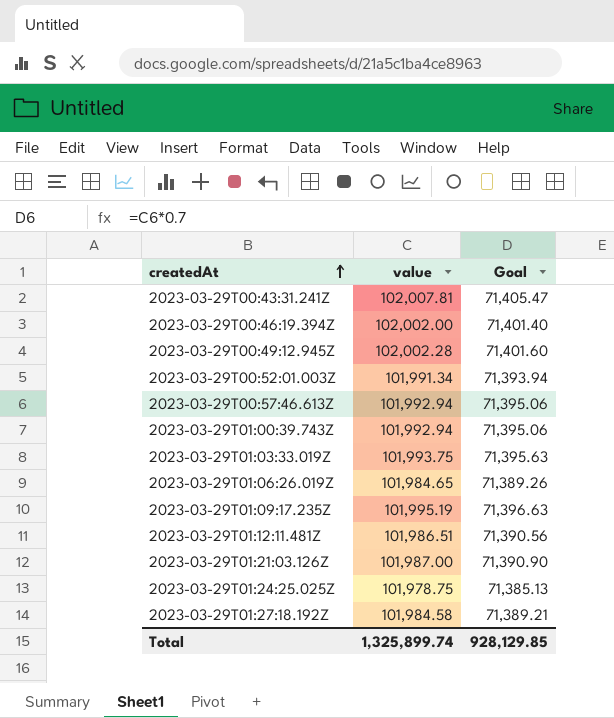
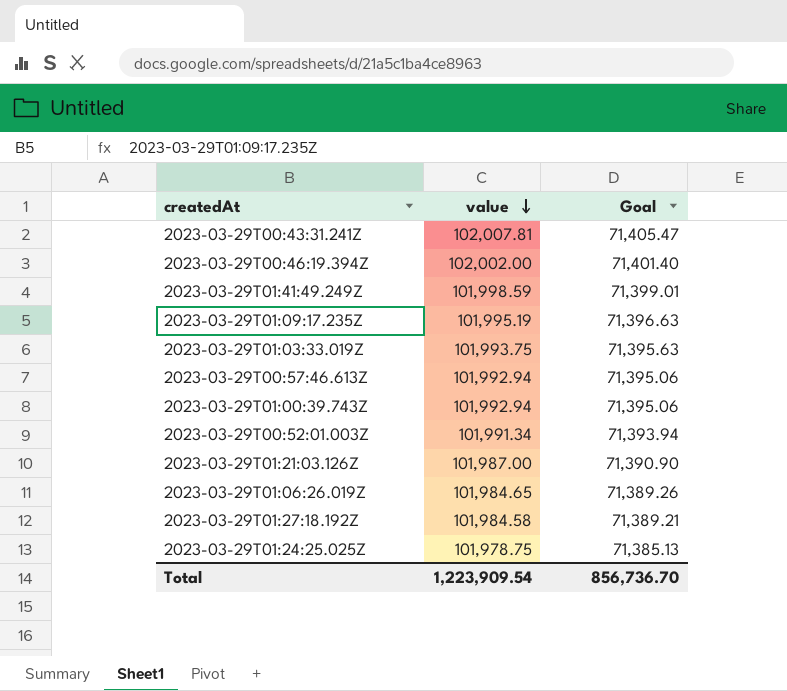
row order: createdAt ascending -> value descending
row 2023-03-29T00:49:12.945Z: 102,002.28 | 71,401.60 -> none
row 2023-03-29T01:12:11.481Z: 101,986.51 | 71,390.56 -> none
row 2023-03-29T01:41:49.249Z: none -> 101,998.59 | 71,399.01
Total | value: 1,325,899.74 -> 1,223,909.54
Total | Goal: 928,129.85 -> 856,736.70

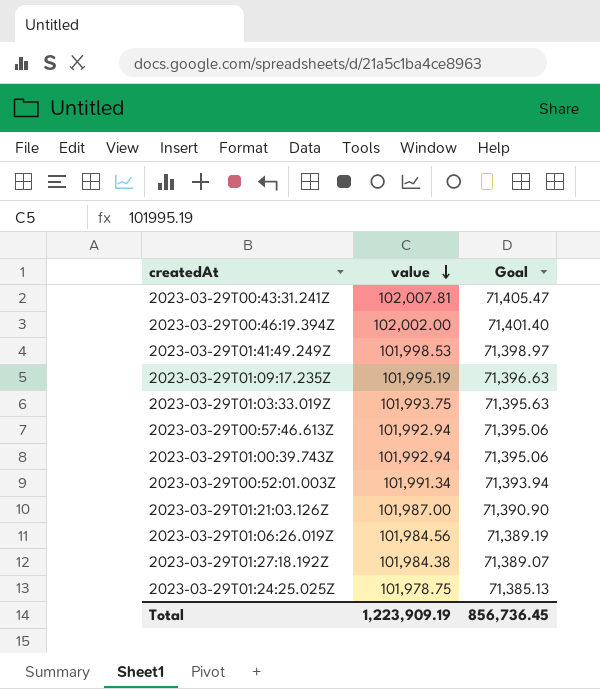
2023-03-29T01:41:49.249Z | value: 101,998.59 -> 101,998.53
2023-03-29T01:41:49.249Z | Goal: 71,399.01 -> 71,398.97
2023-03-29T01:06:26.019Z | value: 101,984.65 -> 101,984.56
2023-03-29T01:06:26.019Z | Goal: 71,389.26 -> 71,389.19
2023-03-29T01:27:18.192Z | value: 101,984.58 -> 101,984.38
2023-03-29T01:27:18.192Z | Goal: 71,389.21 -> 71,389.07
Total | value: 1,223,909.54 -> 1,223,909.19
Total | Goal: 856,736.70 -> 856,736.45

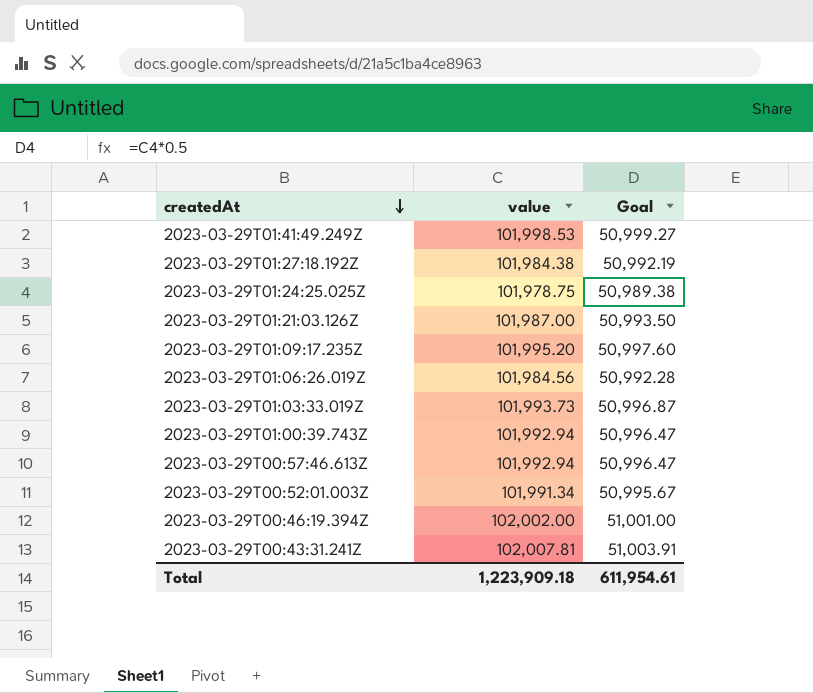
row order: value descending -> createdAt descending
column Goal | formula: [value] * 0.7 -> [value] * 0.5
2023-03-29T01:09:17.235Z | value: 101,995.19 -> 101,995.20
2023-03-29T01:03:33.019Z | value: 101,993.75 -> 101,993.73
Total | value: 1,223,909.19 -> 1,223,909.18
Total | Goal: 856,736.45 -> 611,954.61

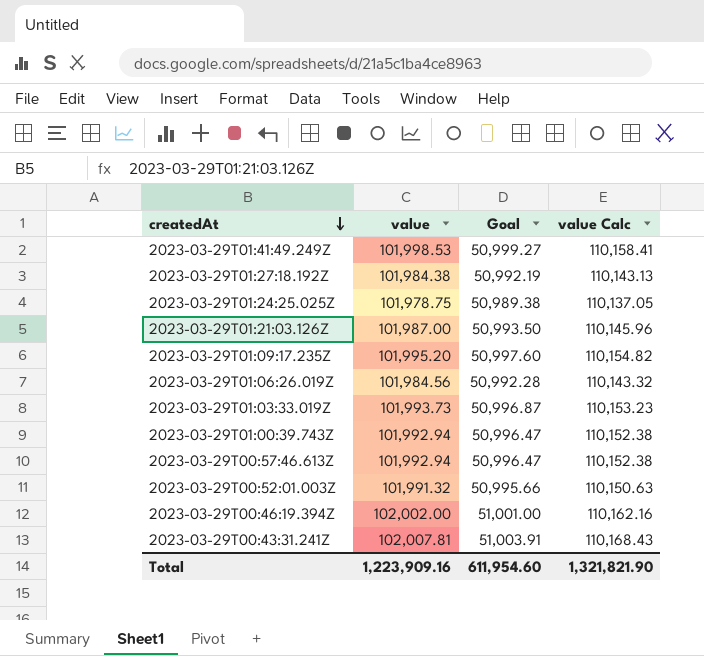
column value Calc | formula: none -> [value] * 1.08
2023-03-29T00:52:01.003Z | value: 101,991.34 -> 101,991.32
2023-03-29T00:52:01.003Z | Goal: 50,995.67 -> 50,995.66
Total | value: 1,223,909.18 -> 1,223,909.16
Total | Goal: 611,954.61 -> 611,954.60

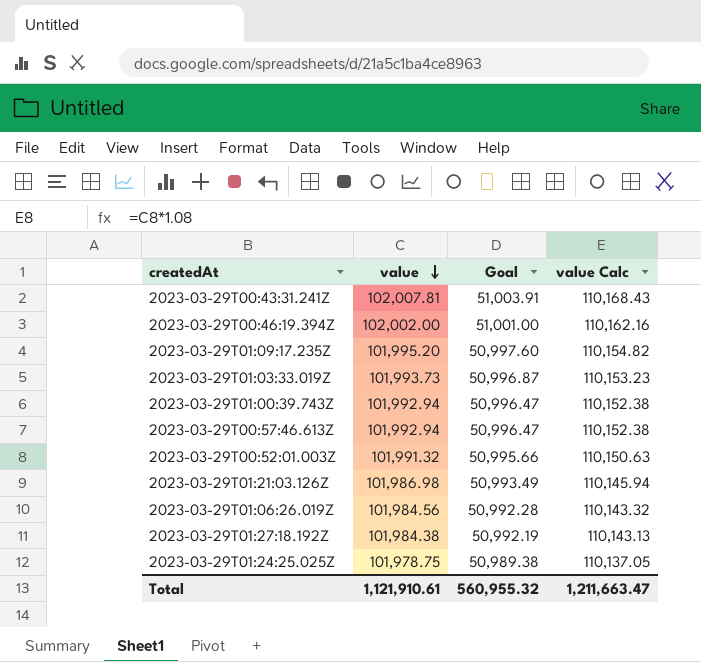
row order: createdAt descending -> value descending
row 2023-03-29T01:41:49.249Z: 101,998.53 | 50,999.27 | 110,158.41 -> none
2023-03-29T01:21:03.126Z | value: 101,987.00 -> 101,986.98
2023-03-29T01:21:03.126Z | Goal: 50,993.50 -> 50,993.49
2023-03-29T01:21:03.126Z | value Calc: 110,145.96 -> 110,145.94
Total | value: 1,223,909.16 -> 1,121,910.61
Total | Goal: 611,954.60 -> 560,955.32
Total | value Calc: 1,321,821.90 -> 1,211,663.47

